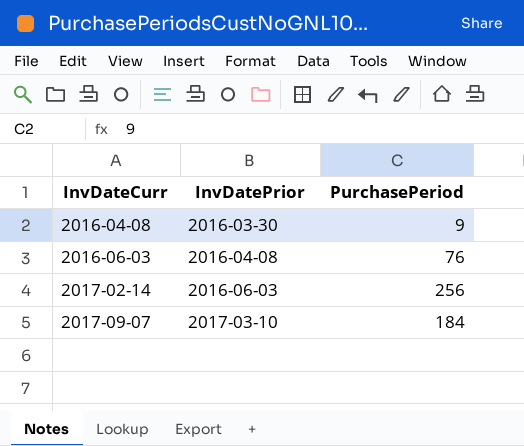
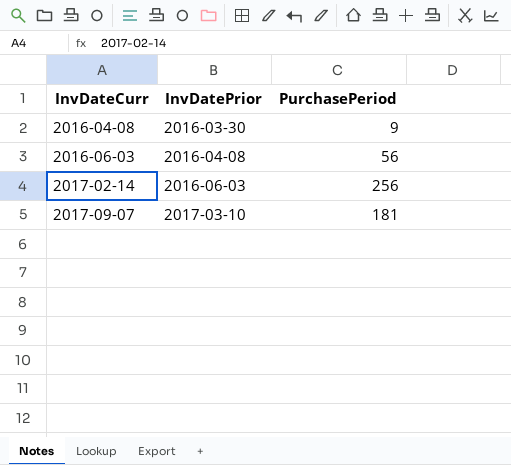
2016-06-03 | PurchasePeriod: 76 -> 56
2017-09-07 | PurchasePeriod: 184 -> 181

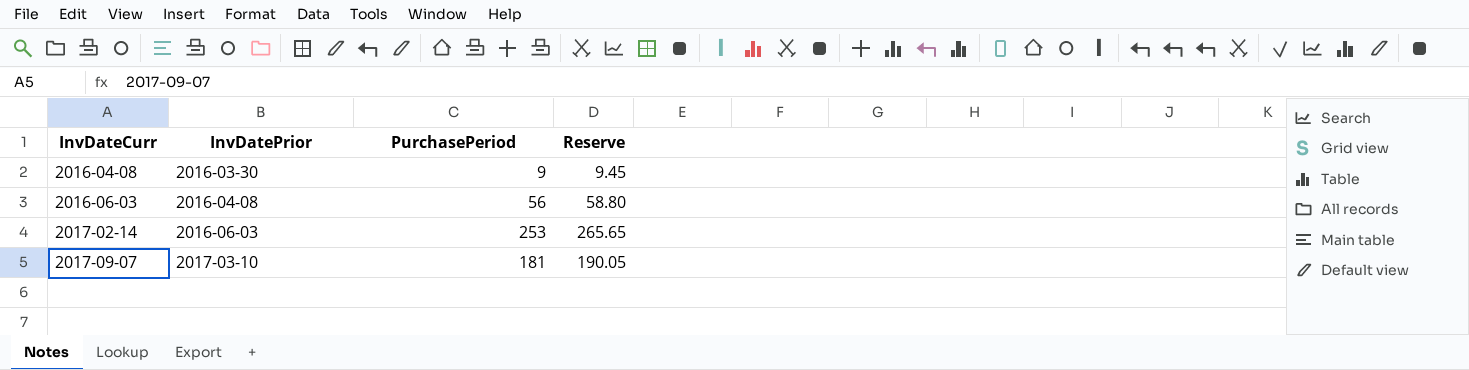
column Reserve | formula: none -> [PurchasePeriod] * 1.05
2017-02-14 | PurchasePeriod: 256 -> 253

